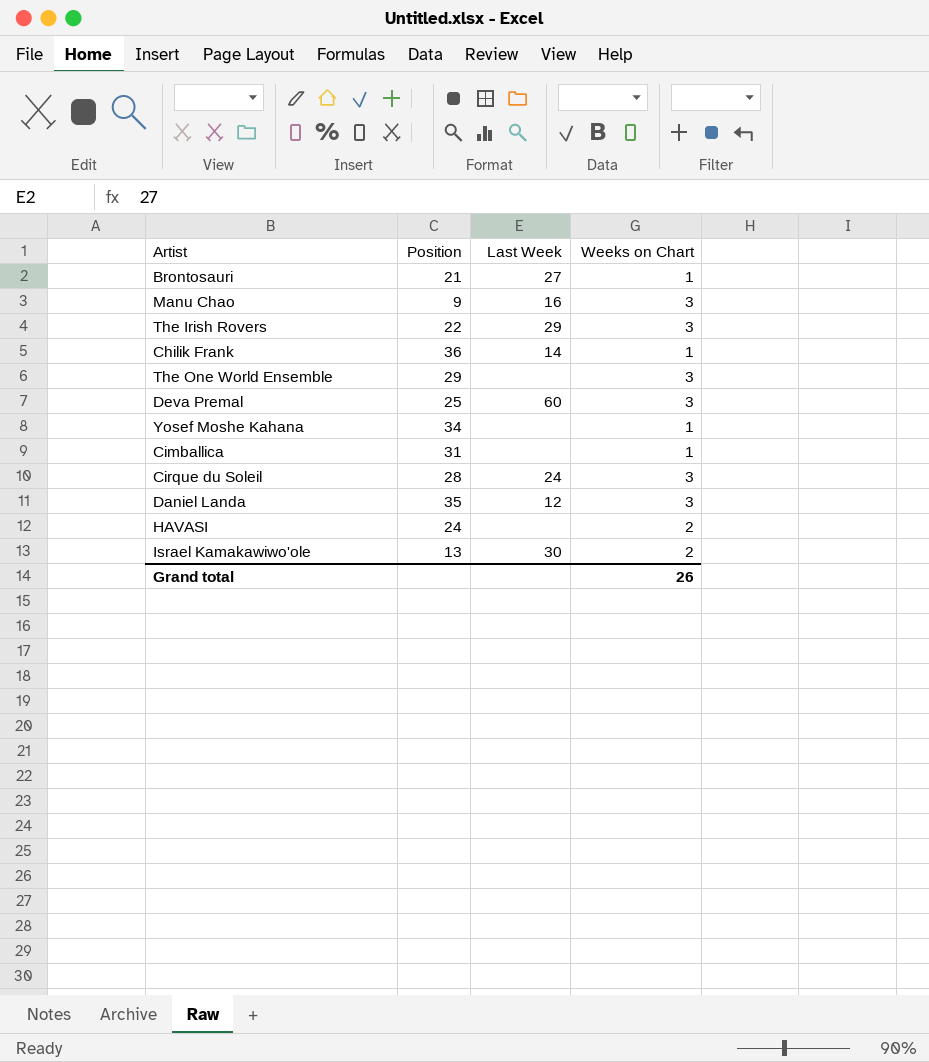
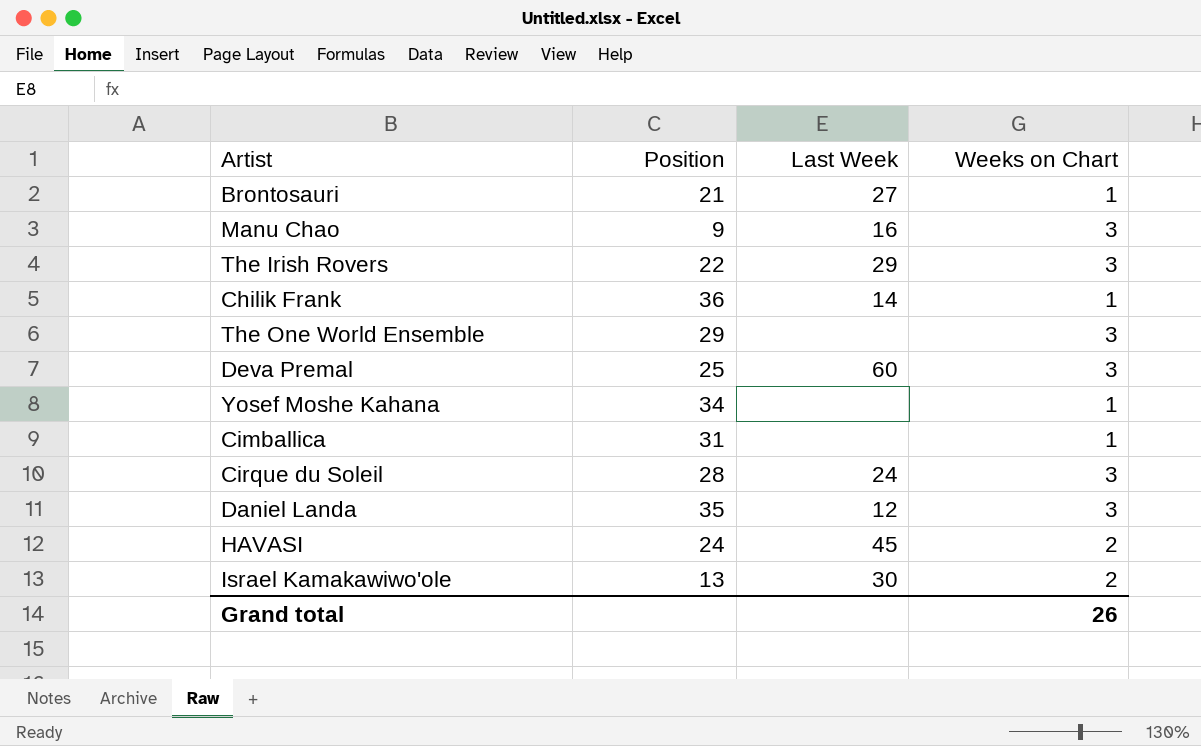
HAVASI | Last Week: none -> 45

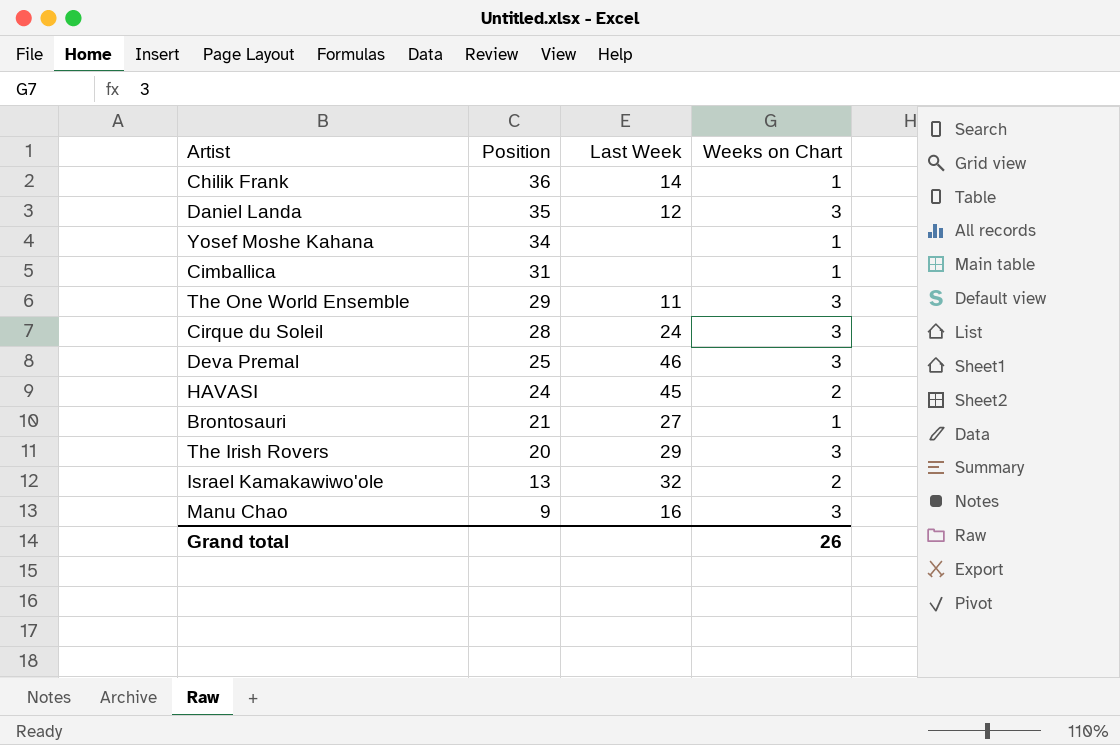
row order: none -> Position descending
The One World Ensemble | Last Week: none -> 11
Deva Premal | Last Week: 60 -> 46
The Irish Rovers | Position: 22 -> 20
Israel Kamakawiwo'ole | Last Week: 30 -> 32

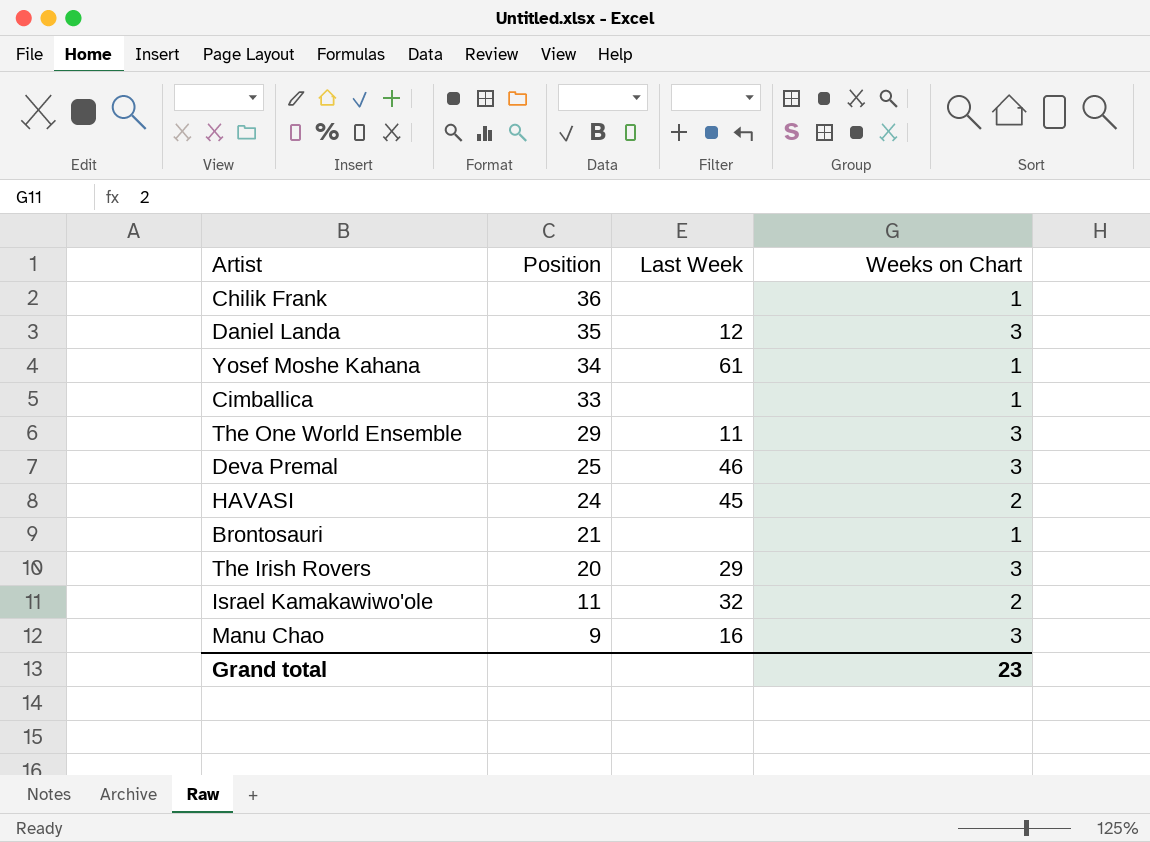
row Cirque du Soleil: 28 | 24 | 3 -> none
Chilik Frank | Last Week: 14 -> none
Yosef Moshe Kahana | Last Week: none -> 61
Cimballica | Position: 31 -> 33
Brontosauri | Last Week: 27 -> none
Israel Kamakawiwo'ole | Position: 13 -> 11
Grand total | Weeks on Chart: 26 -> 23

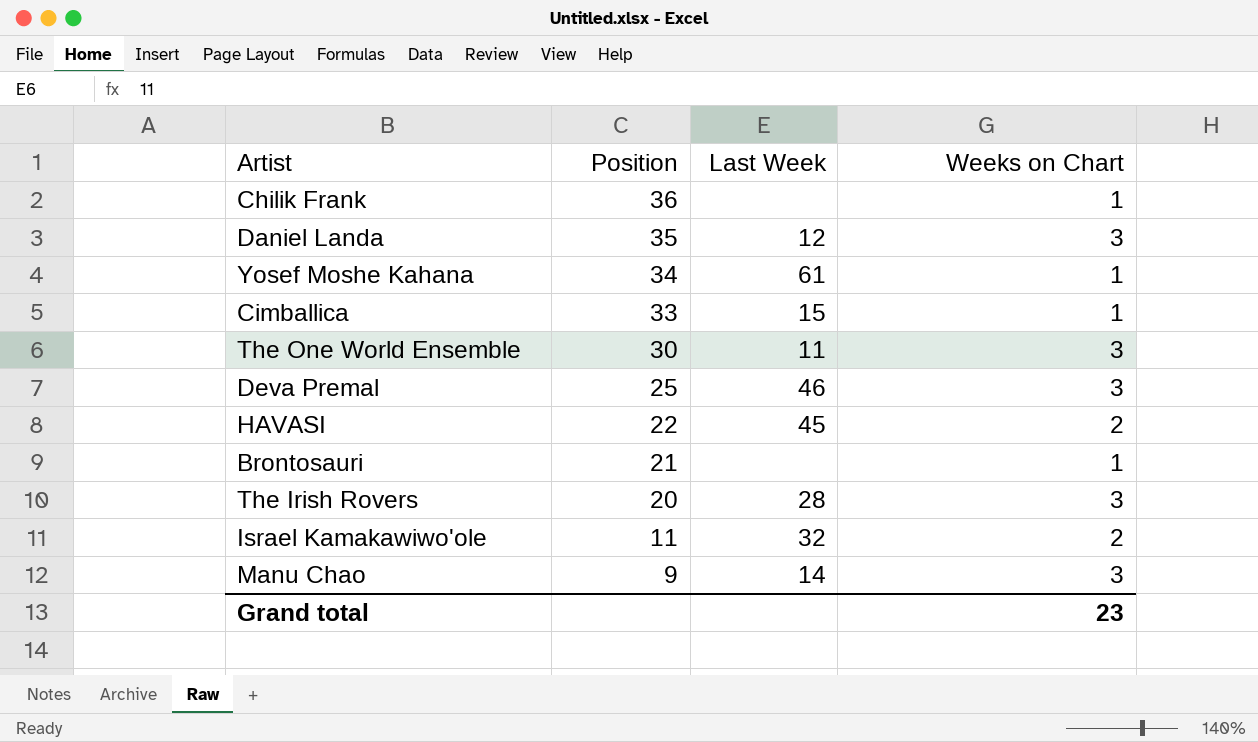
Cimballica | Last Week: none -> 15
The One World Ensemble | Position: 29 -> 30
HAVASI | Position: 24 -> 22
The Irish Rovers | Last Week: 29 -> 28
Manu Chao | Last Week: 16 -> 14

